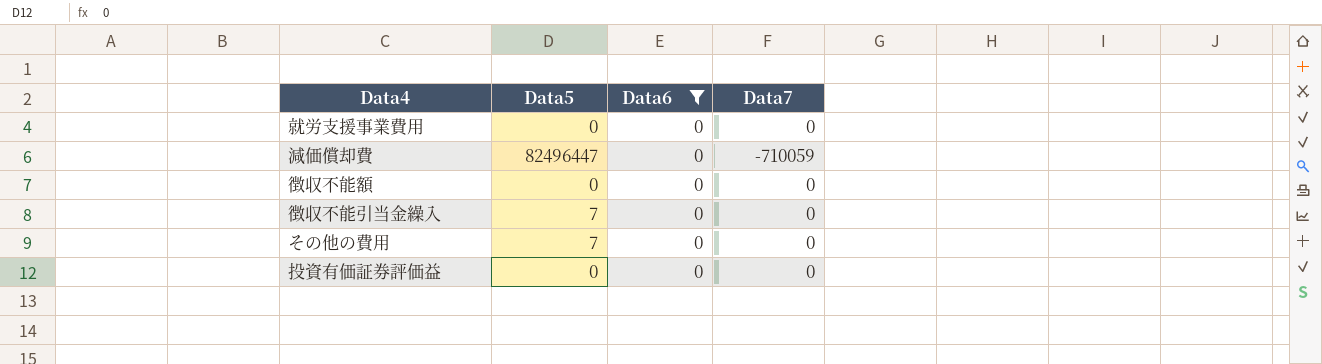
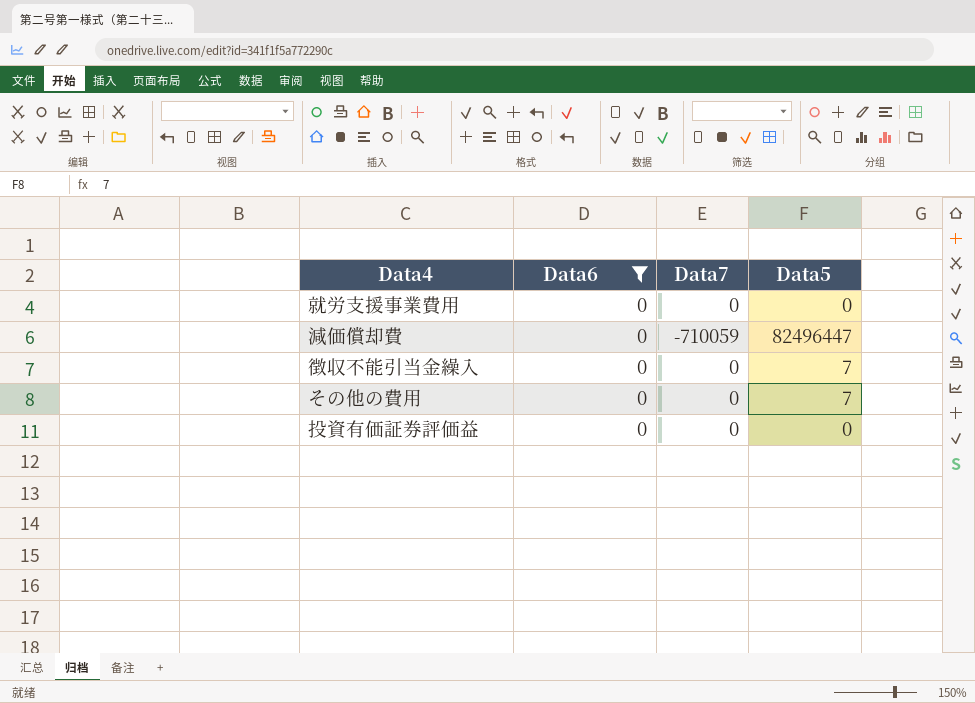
column Data5 | position: 2 -> 4
row 徴収不能額: 0 | 0 | 0 -> none

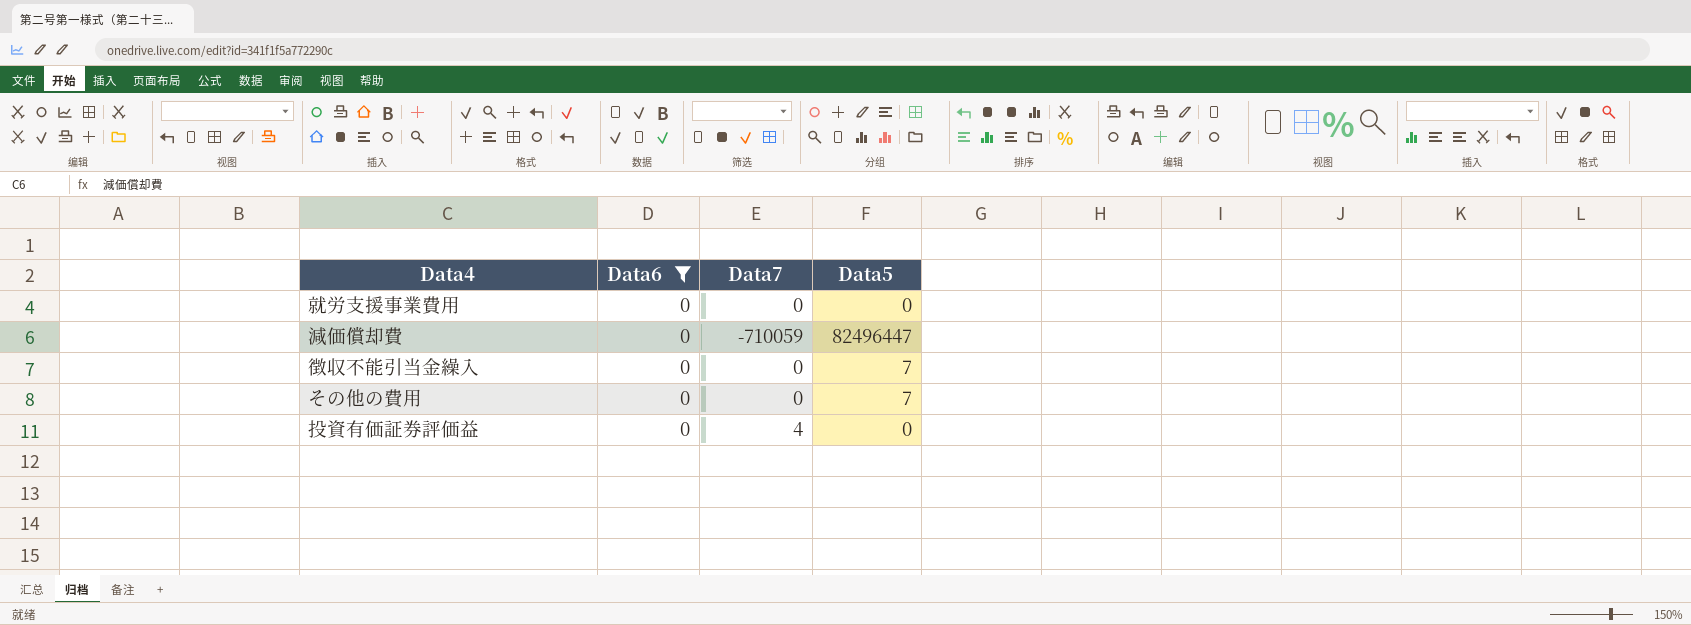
投資有価証券評価益 | Data7: 0 -> 4

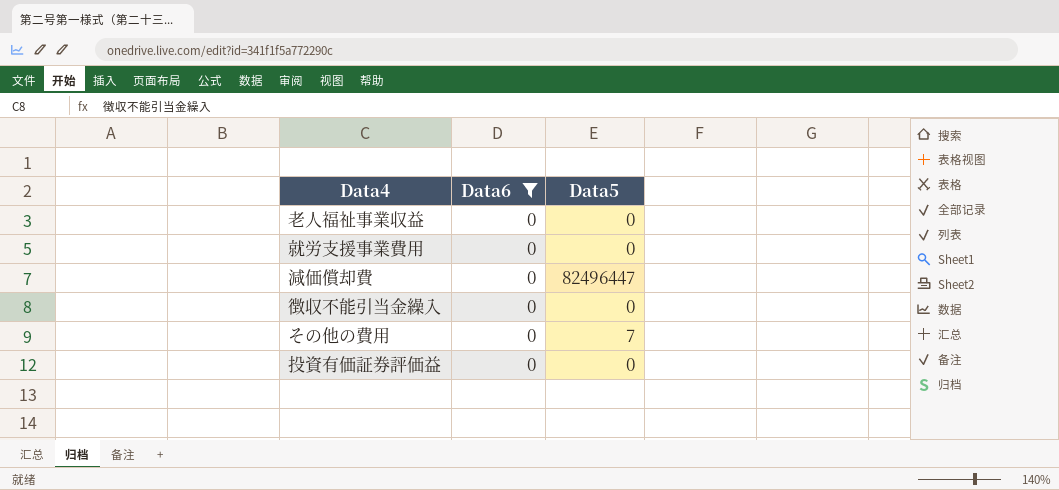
column Data7 | position: 3 -> none
row 老人福祉事業収益: none -> 0 | 0
徴収不能引当金繰入 | Data5: 7 -> 0

